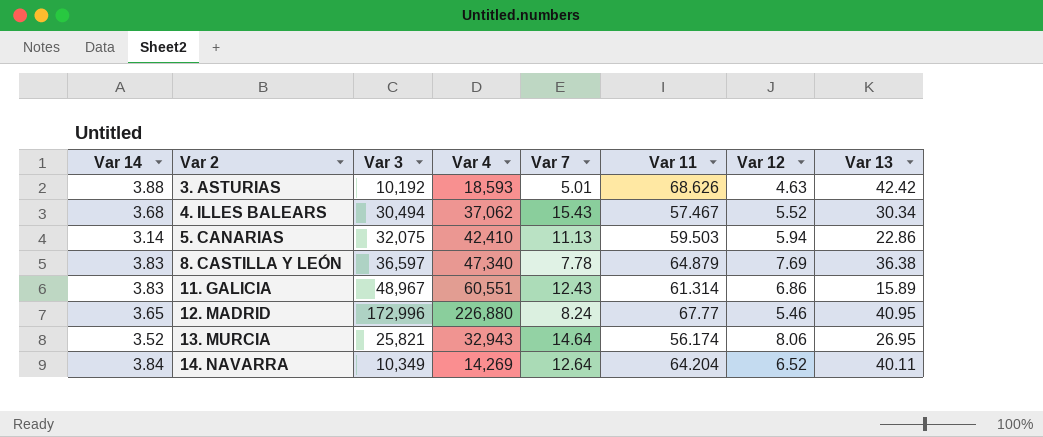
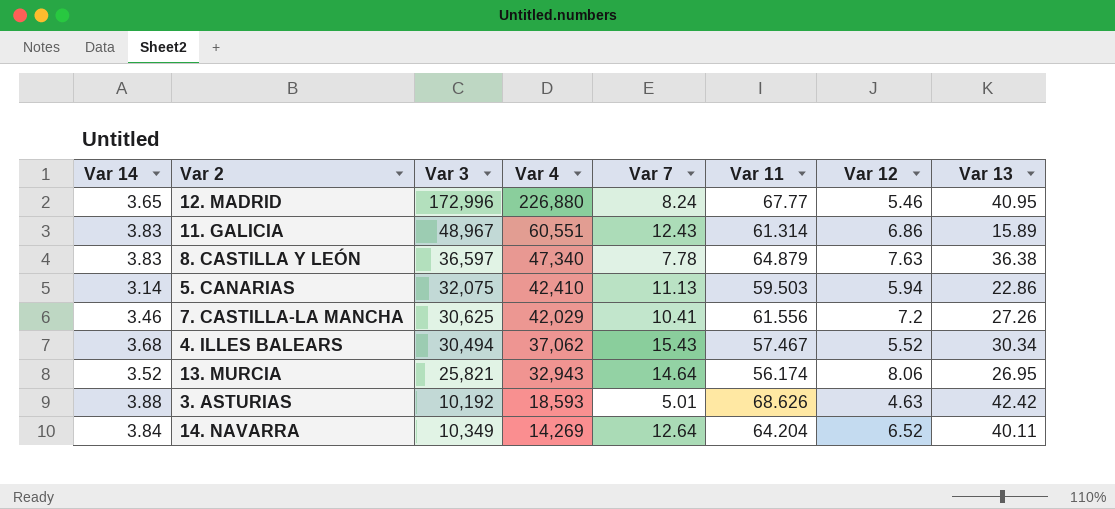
row order: Var 2 ascending -> Var 4 descending
8. CASTILLA Y LEÓN | Var 12: 7.69 -> 7.63
row 7. CASTILLA-LA MANCHA: none -> 3.46 | 30,625 | 42,029 | 10.41 | 61.556 | 7.2 | 27.26

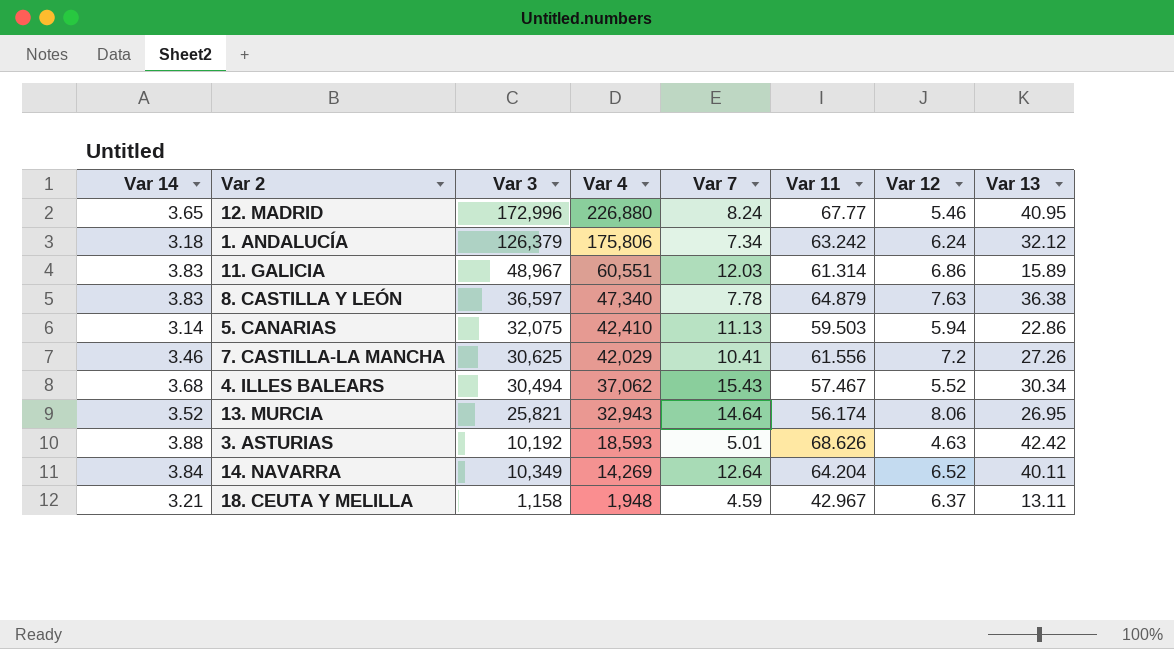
row 1. ANDALUCÍA: none -> 3.18 | 126,379 | 175,806 | 7.34 | 63.242 | 6.24 | 32.12
11. GALICIA | Var 7: 12.43 -> 12.03
row 18. CEUTA Y MELILLA: none -> 3.21 | 1,158 | 1,948 | 4.59 | 42.967 | 6.37 | 13.11

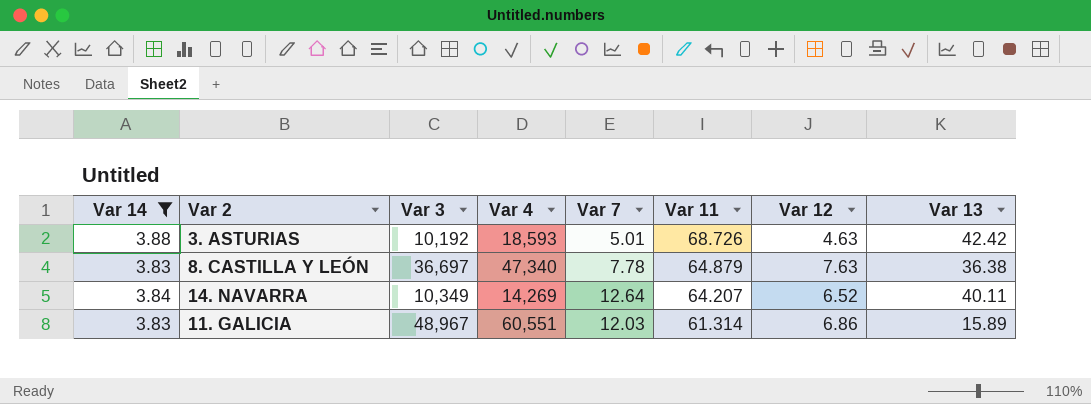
filter: none -> Var 14 >= 3.83
row order: Var 4 descending -> Var 11 descending
3. ASTURIAS | Var 11: 68.626 -> 68.726
8. CASTILLA Y LEÓN | Var 3: 36,597 -> 36,697
14. NAVARRA | Var 11: 64.204 -> 64.207

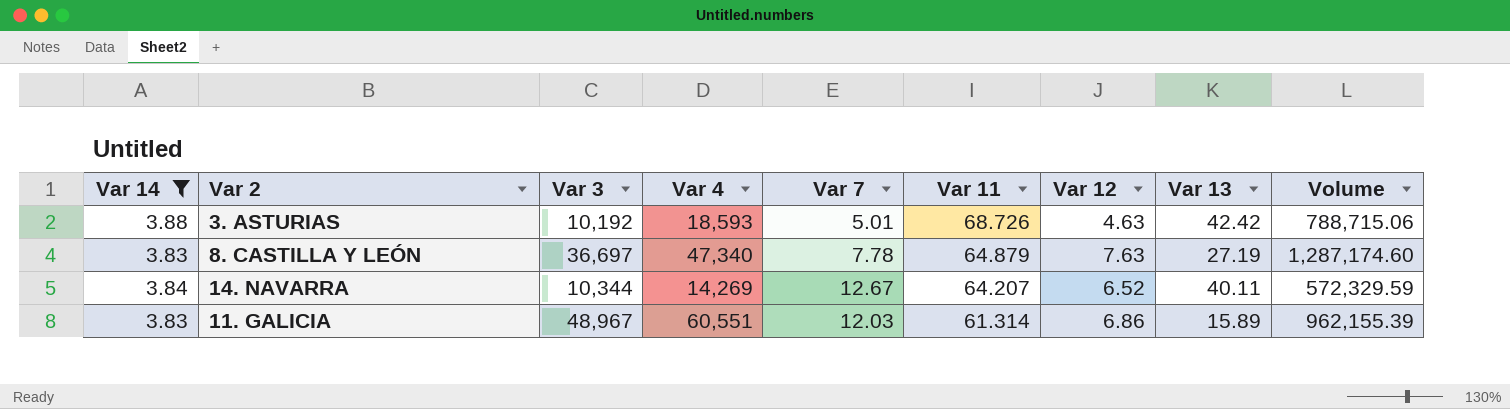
column Volume | formula: none -> [Var 4] * [Var 13]
8. CASTILLA Y LEÓN | Var 13: 36.38 -> 27.19
14. NAVARRA | Var 3: 10,349 -> 10,344
14. NAVARRA | Var 7: 12.64 -> 12.67

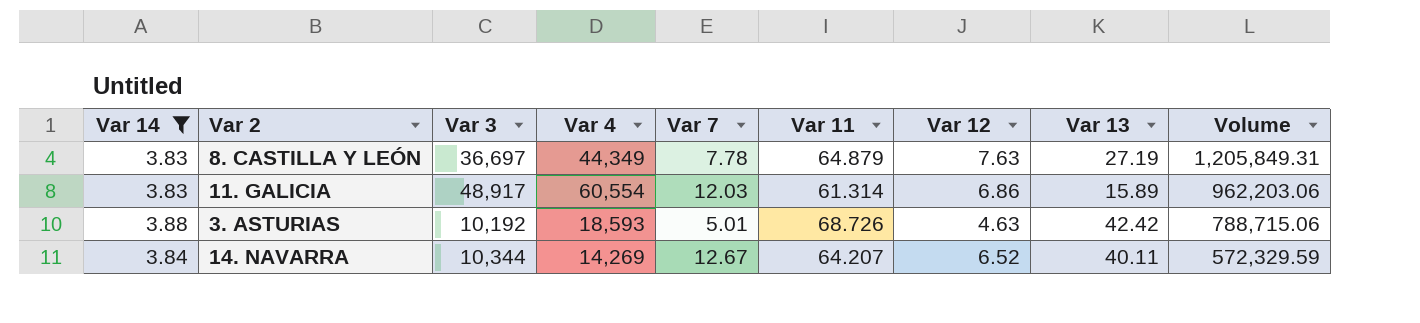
row order: Var 11 descending -> Volume descending
8. CASTILLA Y LEÓN | Var 4: 47,340 -> 44,349
8. CASTILLA Y LEÓN | Volume: 1,287,174.60 -> 1,205,849.31
11. GALICIA | Var 3: 48,967 -> 48,917
11. GALICIA | Var 4: 60,551 -> 60,554
11. GALICIA | Volume: 962,155.39 -> 962,203.06

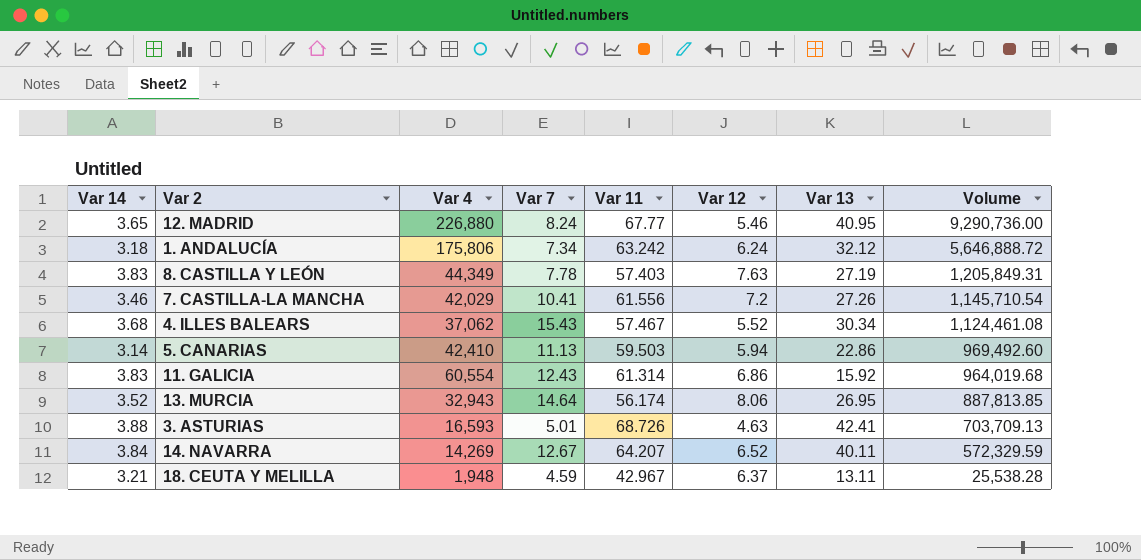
filter: Var 14 >= 3.83 -> none
column Var 3 | position: 3 -> none
8. CASTILLA Y LEÓN | Var 11: 64.879 -> 57.403
11. GALICIA | Var 7: 12.03 -> 12.43
11. GALICIA | Var 13: 15.89 -> 15.92
11. GALICIA | Volume: 962,203.06 -> 964,019.68
3. ASTURIAS | Var 4: 18,593 -> 16,593
3. ASTURIAS | Var 13: 42.42 -> 42.41
3. ASTURIAS | Volume: 788,715.06 -> 703,709.13

